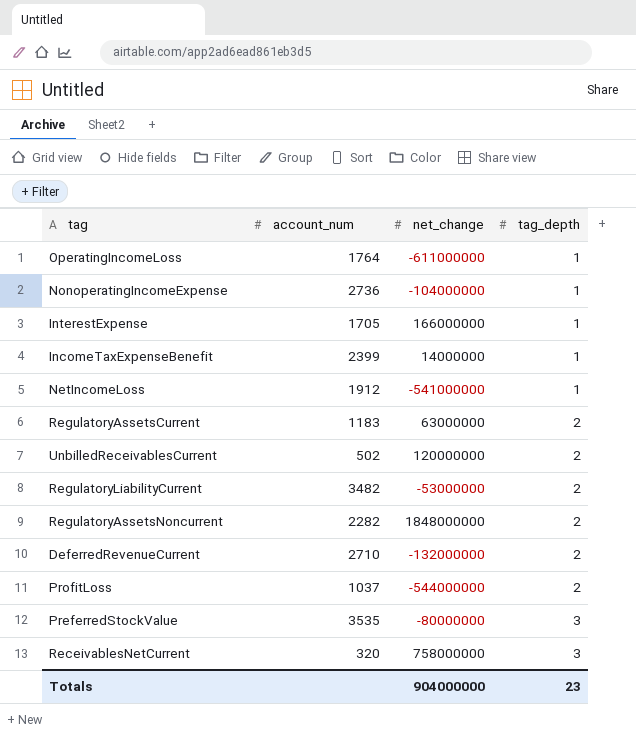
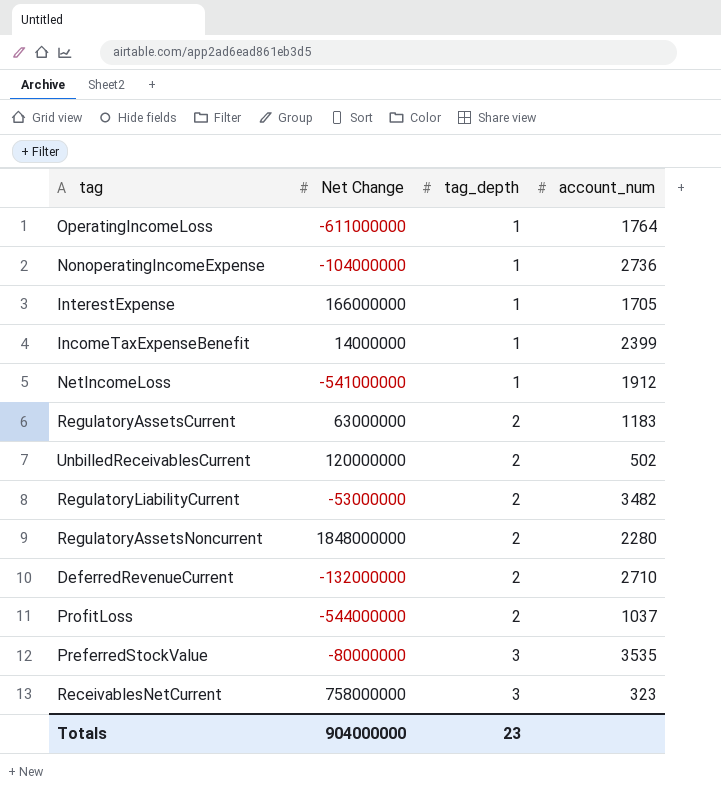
column name: net_change -> Net Change
column account_num | position: 2 -> 4
RegulatoryAssetsNoncurrent | account_num: 2282 -> 2280
ReceivablesNetCurrent | account_num: 320 -> 323

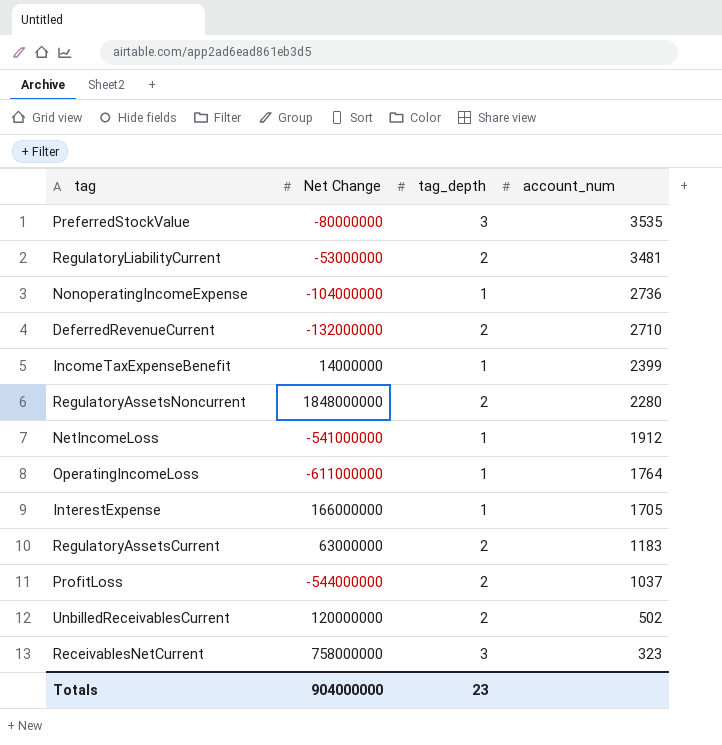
row order: tag_depth ascending -> account_num descending
RegulatoryLiabilityCurrent | account_num: 3482 -> 3481

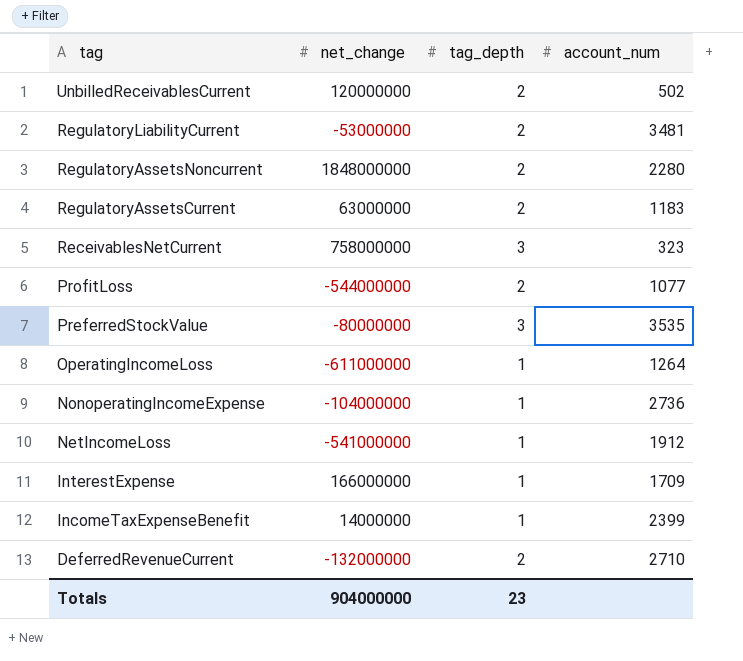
row order: account_num descending -> tag descending
column name: Net Change -> net_change
ProfitLoss | account_num: 1037 -> 1077
OperatingIncomeLoss | account_num: 1764 -> 1264
InterestExpense | account_num: 1705 -> 1709

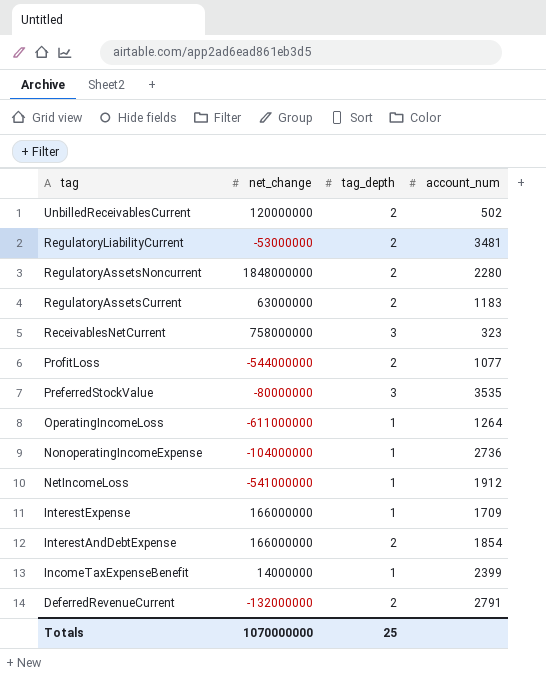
row InterestAndDebtExpense: none -> 166000000 | 2 | 1854
DeferredRevenueCurrent | account_num: 2710 -> 2791
Totals | net_change: 904000000 -> 1070000000
Totals | tag_depth: 23 -> 25

